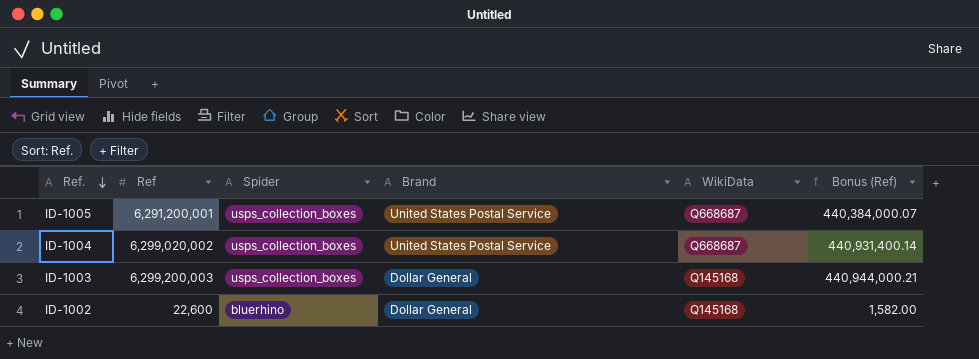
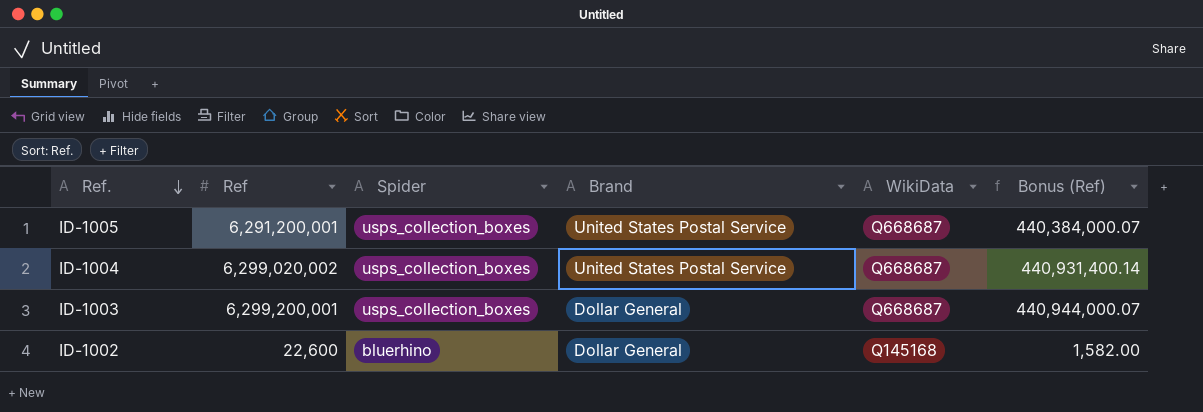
ID-1003 | Ref: 6,299,200,003 -> 6,299,200,001
ID-1003 | WikiData: Q145168 -> Q668687
ID-1003 | Bonus (Ref): 440,944,000.21 -> 440,944,000.07

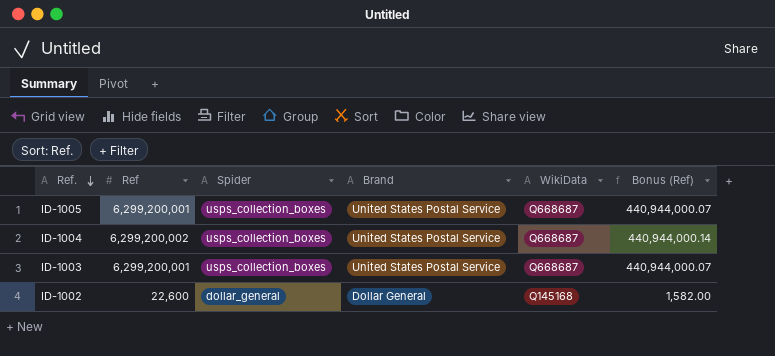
ID-1005 | Ref: 6,291,200,001 -> 6,299,200,001
ID-1005 | Bonus (Ref): 440,384,000.07 -> 440,944,000.07
ID-1004 | Ref: 6,299,020,002 -> 6,299,200,002
ID-1004 | Bonus (Ref): 440,931,400.14 -> 440,944,000.14
ID-1003 | Brand: Dollar General -> United States Postal Service
ID-1002 | Spider: bluerhino -> dollar_general

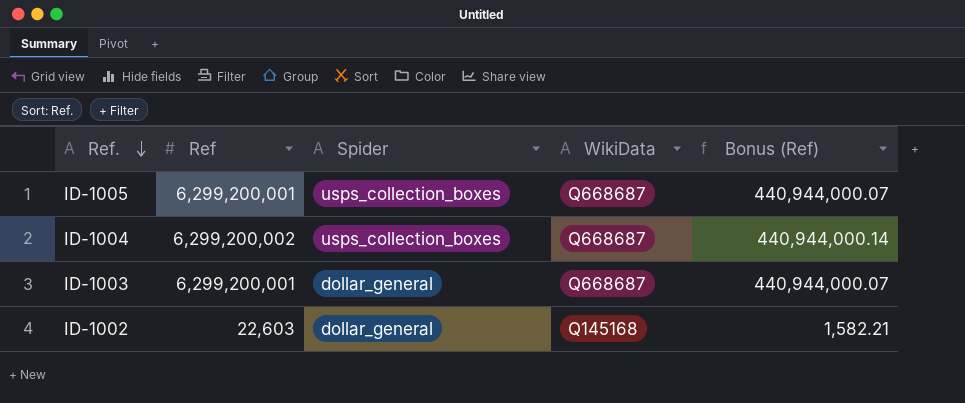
column Brand | position: 4 -> none
ID-1003 | Spider: usps_collection_boxes -> dollar_general
ID-1002 | Ref: 22,600 -> 22,603
ID-1002 | Bonus (Ref): 1,582.00 -> 1,582.21

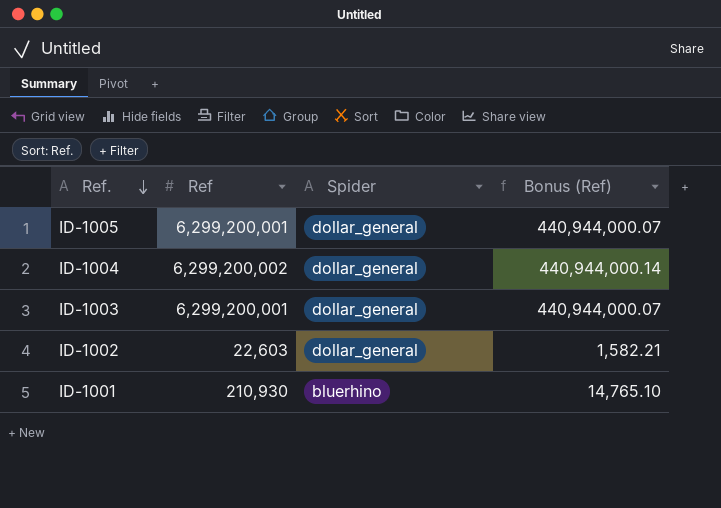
column WikiData | position: 4 -> none
ID-1005 | Spider: usps_collection_boxes -> dollar_general
ID-1004 | Spider: usps_collection_boxes -> dollar_general
row ID-1001: none -> 210,930 | bluerhino | 14,765.10

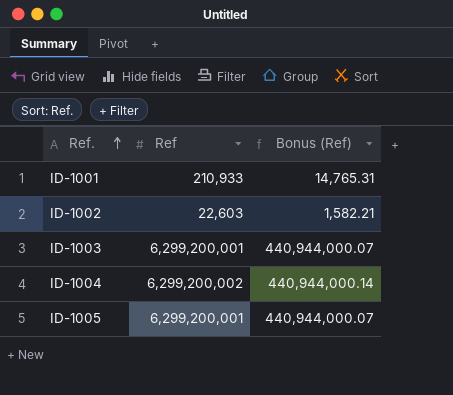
row order: Ref. descending -> Ref. ascending
column Spider | position: 3 -> none
ID-1001 | Ref: 210,930 -> 210,933
ID-1001 | Bonus (Ref): 14,765.10 -> 14,765.31

